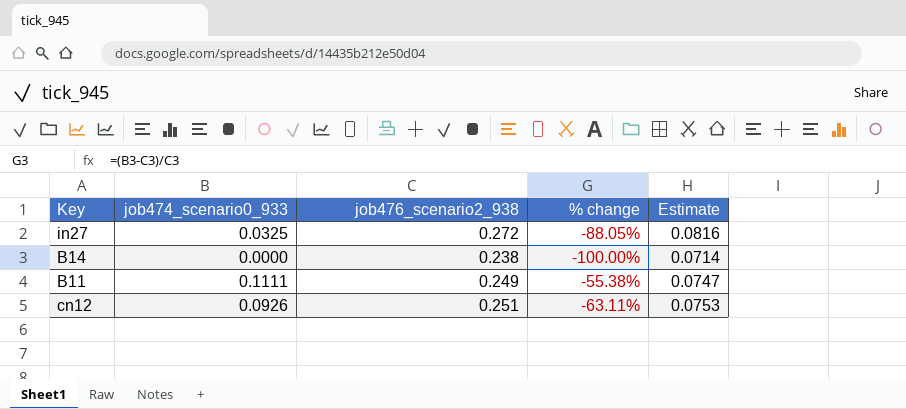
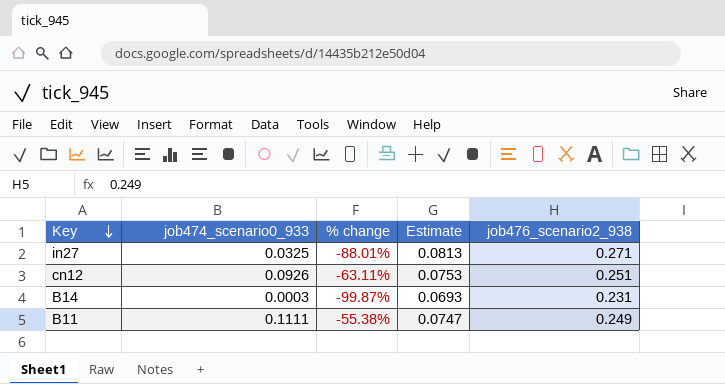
row order: none -> Key descending
column job476_scenario2_938 | position: 3 -> 5
in27 | % change: -88.05% -> -88.01%
in27 | Estimate: 0.0816 -> 0.0813
in27 | job476_scenario2_938: 0.272 -> 0.271
B14 | job474_scenario0_933: 0.0000 -> 0.0003
B14 | % change: -100.00% -> -99.87%
B14 | Estimate: 0.0714 -> 0.0693
B14 | job476_scenario2_938: 0.238 -> 0.231

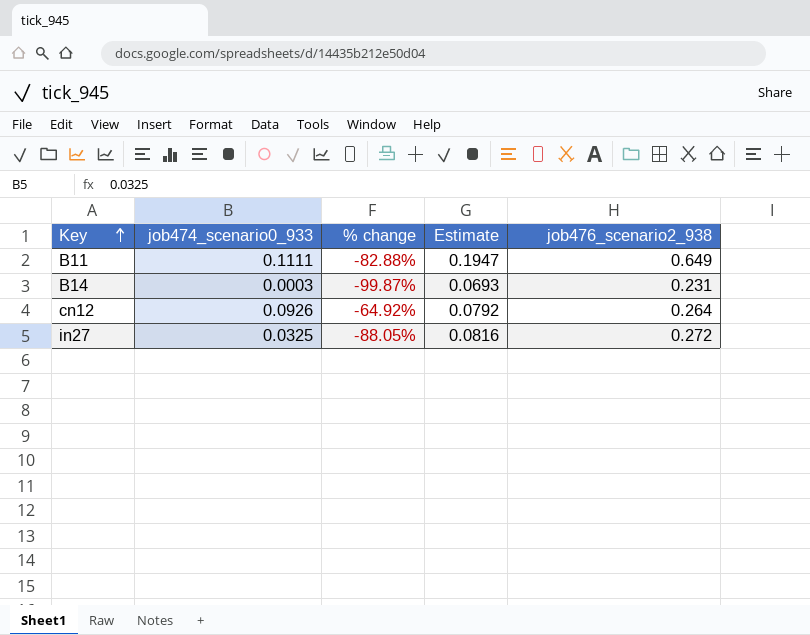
row order: Key descending -> Key ascending
B11 | % change: -55.38% -> -82.88%
B11 | Estimate: 0.0747 -> 0.1947
B11 | job476_scenario2_938: 0.249 -> 0.649
cn12 | % change: -63.11% -> -64.92%
cn12 | Estimate: 0.0753 -> 0.0792
cn12 | job476_scenario2_938: 0.251 -> 0.264
in27 | % change: -88.01% -> -88.05%
in27 | Estimate: 0.0813 -> 0.0816
in27 | job476_scenario2_938: 0.271 -> 0.272

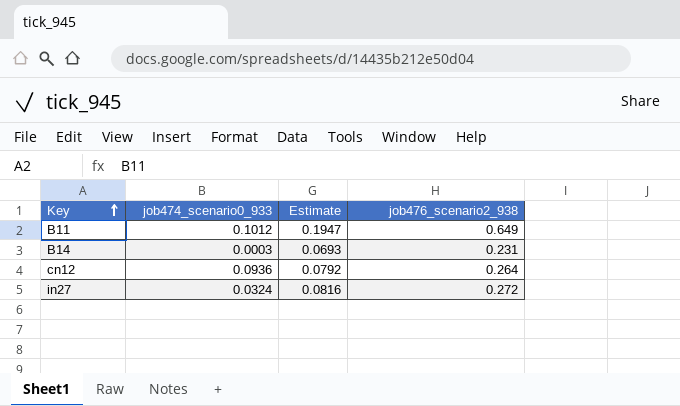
column % change | formula: ([job474_scenario0_933] - [job476_scenario2_938]) / [job476_scenario2_938] -> none
B11 | job474_scenario0_933: 0.1111 -> 0.1012
cn12 | job474_scenario0_933: 0.0926 -> 0.0936
in27 | job474_scenario0_933: 0.0325 -> 0.0324

